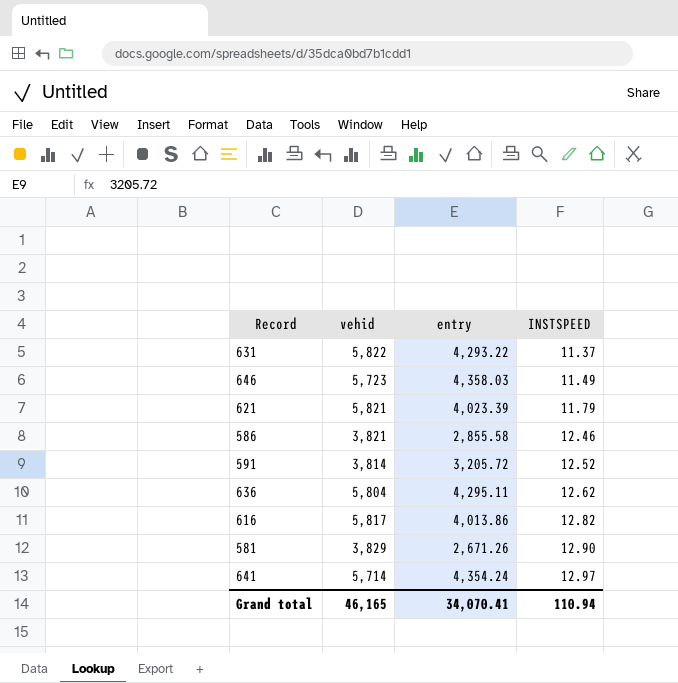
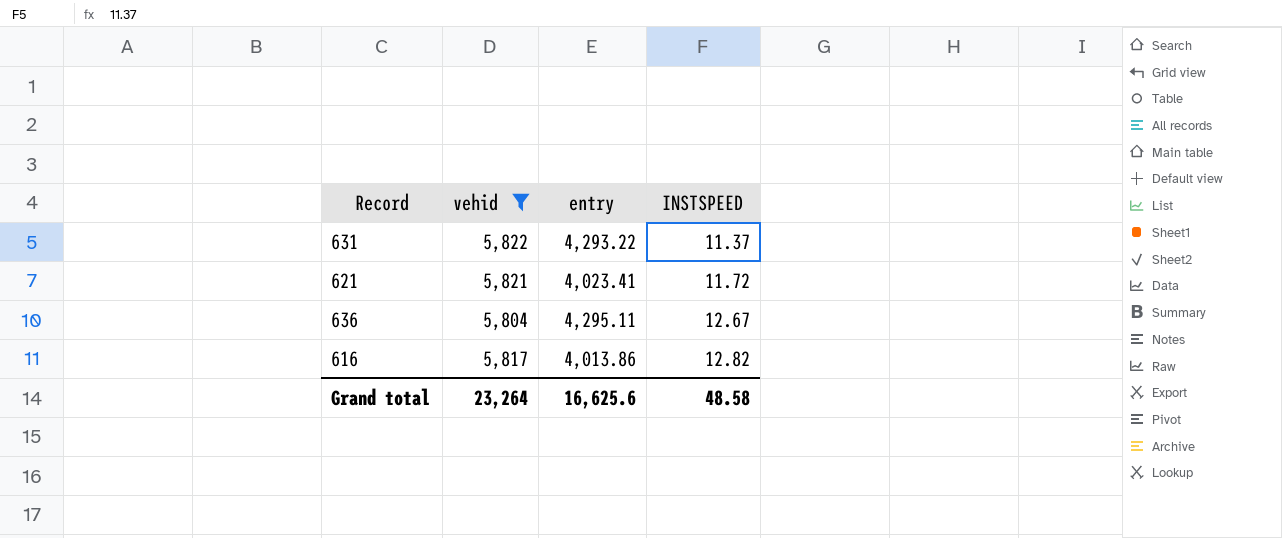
filter: none -> vehid >= 5,804
621 | entry: 4,023.39 -> 4,023.41
621 | INSTSPEED: 11.79 -> 11.72
636 | INSTSPEED: 12.62 -> 12.67
Grand total | vehid: 46,165 -> 23,264
Grand total | entry: 34,070.41 -> 16,625.6
Grand total | INSTSPEED: 110.94 -> 48.58

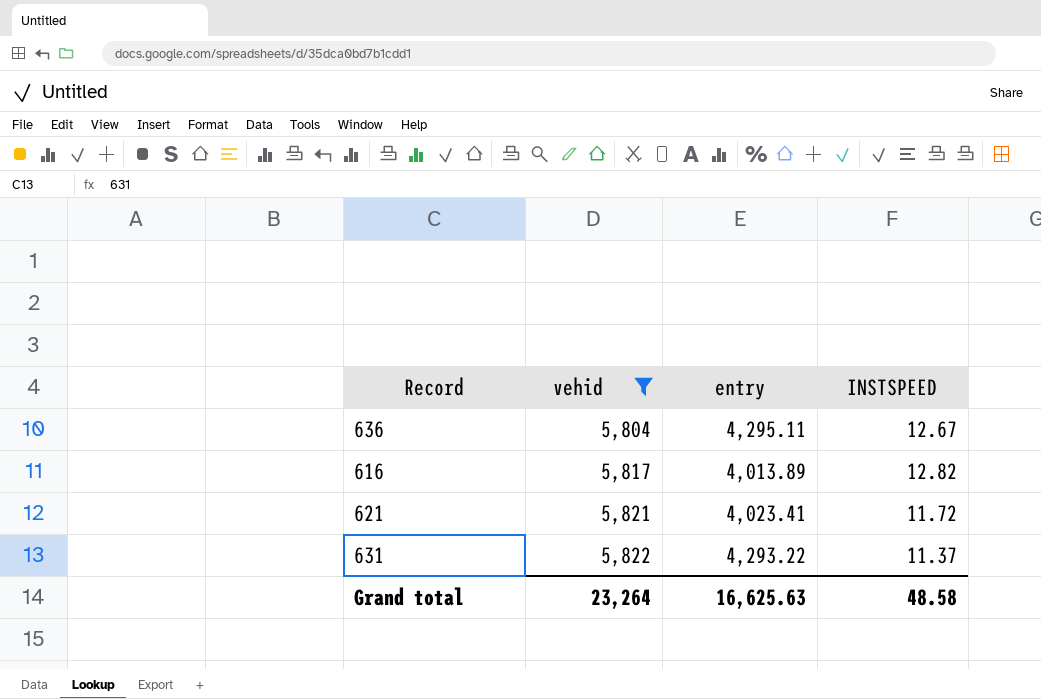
row order: INSTSPEED ascending -> vehid ascending
616 | entry: 4,013.86 -> 4,013.89
Grand total | entry: 16,625.6 -> 16,625.63

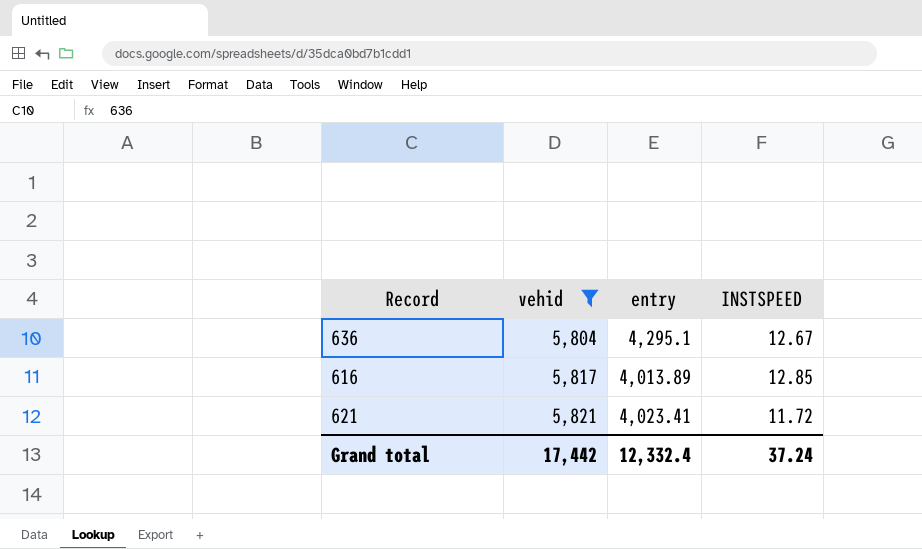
row 631: 5,822 | 4,293.22 | 11.37 -> none
636 | entry: 4,295.11 -> 4,295.1
616 | INSTSPEED: 12.82 -> 12.85
Grand total | vehid: 23,264 -> 17,442
Grand total | entry: 16,625.63 -> 12,332.4
Grand total | INSTSPEED: 48.58 -> 37.24

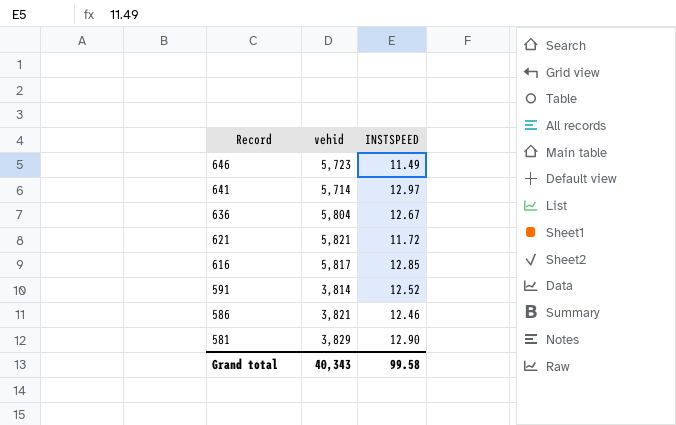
filter: vehid >= 5,804 -> none
row order: vehid ascending -> Record descending
column entry | position: 3 -> none
Grand total | vehid: 17,442 -> 40,343
Grand total | INSTSPEED: 37.24 -> 99.58

